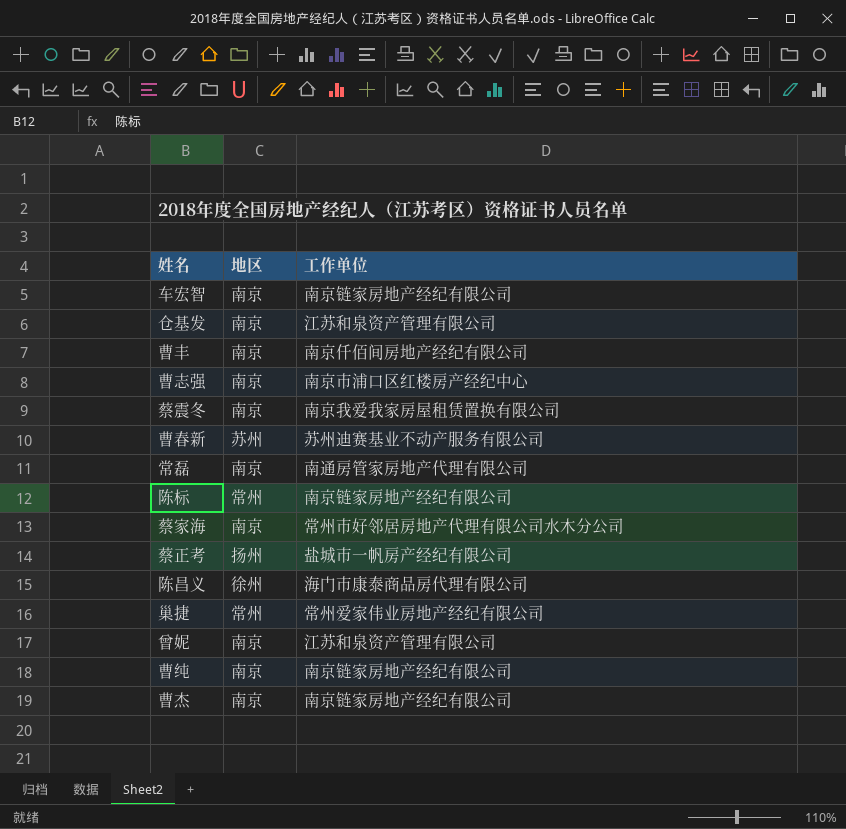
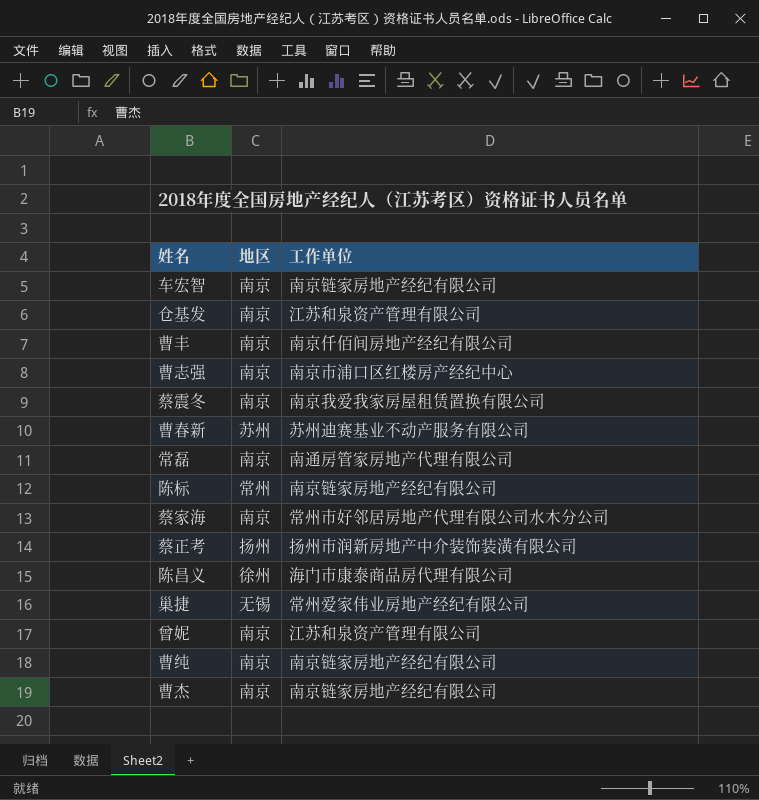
蔡正考 | 工作单位: 盐城市一帆房产经纪有限公司 -> 扬州市润新房地产中介装饰装潢有限公司
巢捷 | 地区: 常州 -> 无锡

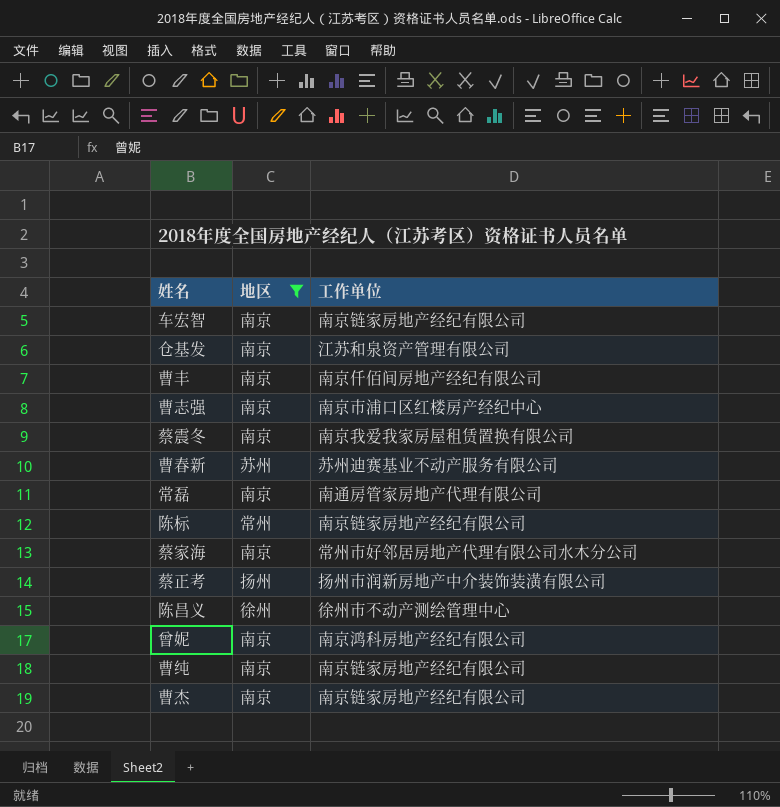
filter: none -> 地区 != 无锡
陈昌义 | 工作单位: 海门市康泰商品房代理有限公司 -> 徐州市不动产测绘管理中心
曾妮 | 工作单位: 江苏和泉资产管理有限公司 -> 南京鸿科房地产经纪有限公司

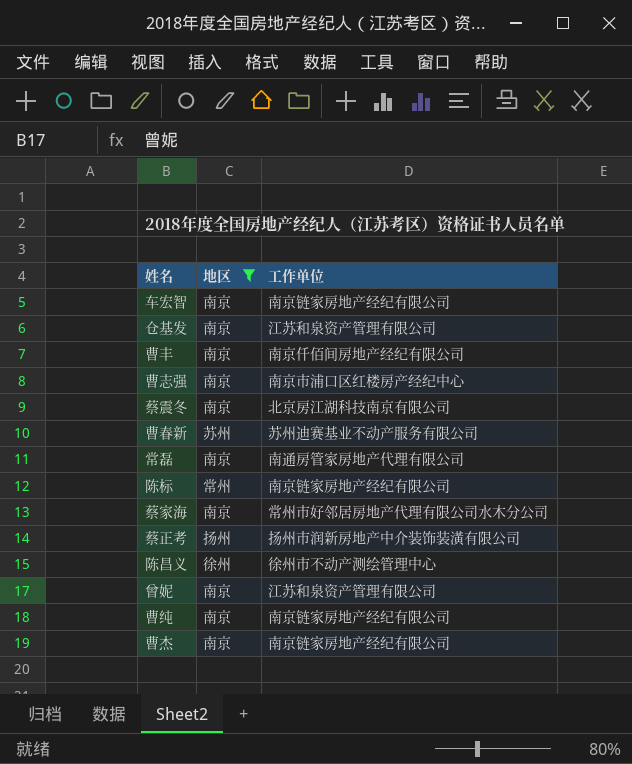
蔡震冬 | 工作单位: 南京我爱我家房屋租赁置换有限公司 -> 北京房江湖科技南京有限公司
曾妮 | 工作单位: 南京鸿科房地产经纪有限公司 -> 江苏和泉资产管理有限公司

